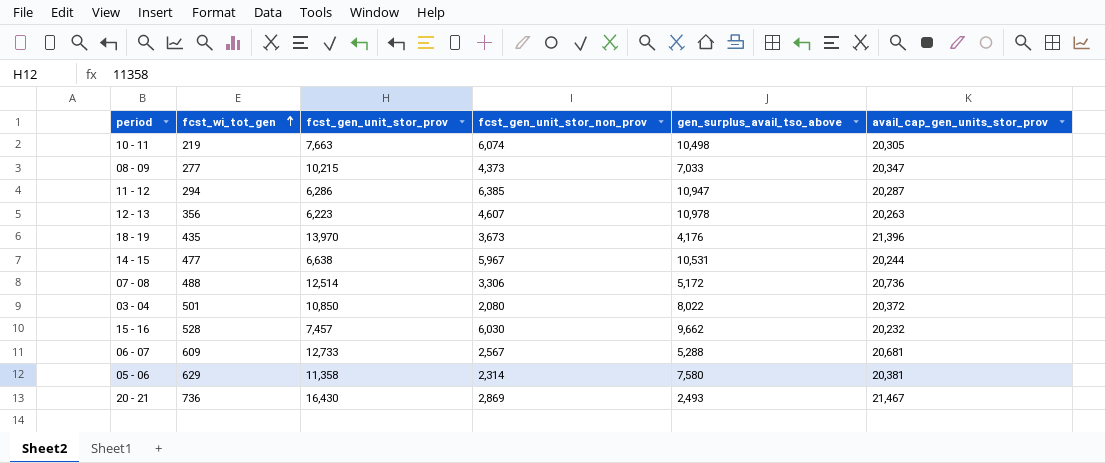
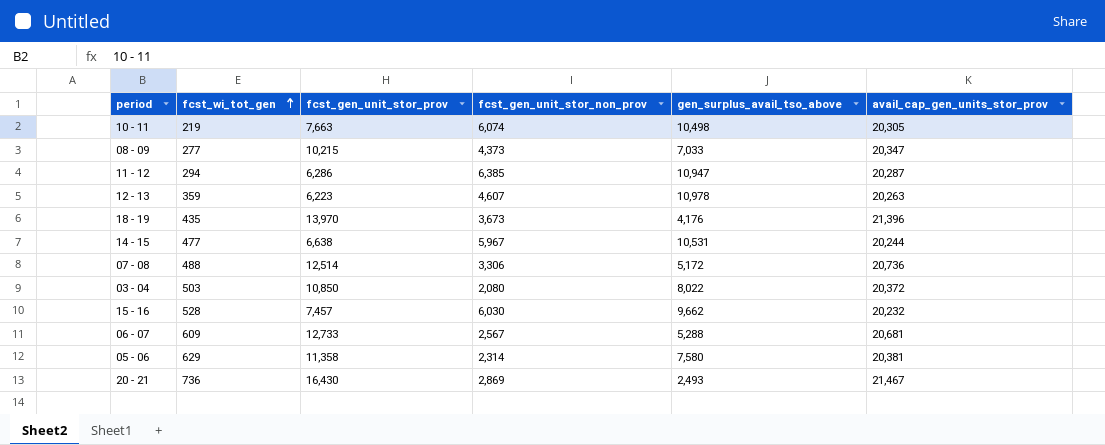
12 - 13 | fcst_wi_tot_gen: 356 -> 359
03 - 04 | fcst_wi_tot_gen: 501 -> 503

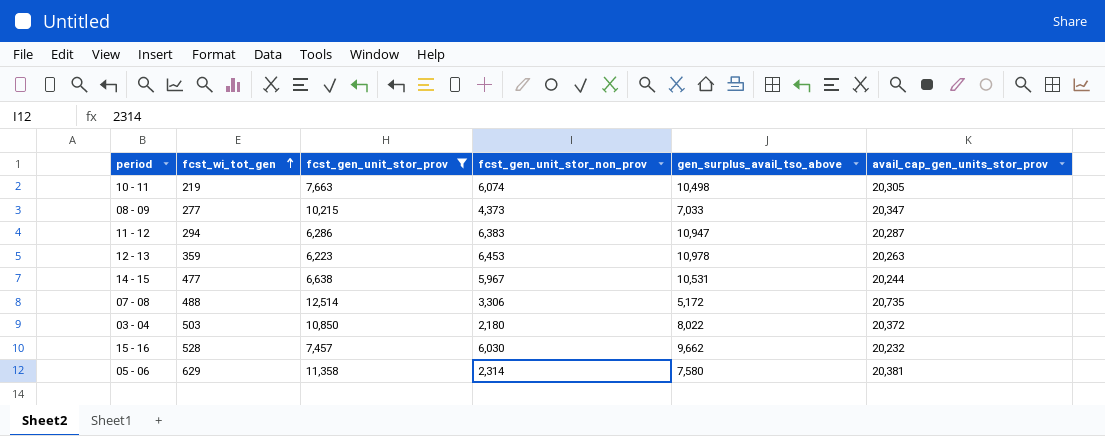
filter: none -> fcst_gen_unit_stor_prov <= 12,514
11 - 12 | fcst_gen_unit_stor_non_prov: 6,385 -> 6,383
12 - 13 | fcst_gen_unit_stor_non_prov: 4,607 -> 6,453
07 - 08 | avail_cap_gen_units_stor_prov: 20,736 -> 20,735
03 - 04 | fcst_gen_unit_stor_non_prov: 2,080 -> 2,180

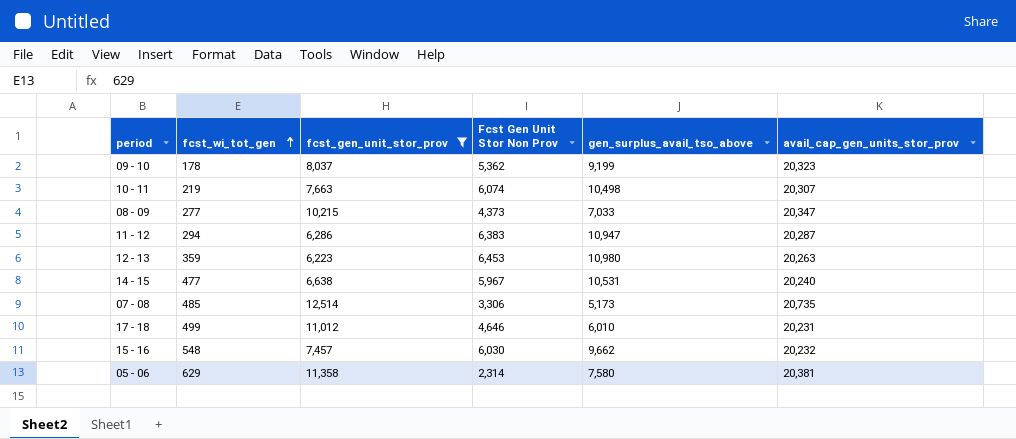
column name: fcst_gen_unit_stor_non_prov -> Fcst Gen Unit Stor Non Prov
row 03 - 04: 503 | 10,850 | 2,180 | 8,022 | 20,372 -> none
row 09 - 10: none -> 178 | 8,037 | 5,362 | 9,199 | 20,323
10 - 11 | avail_cap_gen_units_stor_prov: 20,305 -> 20,307
12 - 13 | gen_surplus_avail_tso_above: 10,978 -> 10,980
14 - 15 | avail_cap_gen_units_stor_prov: 20,244 -> 20,240
07 - 08 | fcst_wi_tot_gen: 488 -> 485
07 - 08 | gen_surplus_avail_tso_above: 5,172 -> 5,173
row 17 - 18: none -> 499 | 11,012 | 4,646 | 6,010 | 20,231
15 - 16 | fcst_wi_tot_gen: 528 -> 548

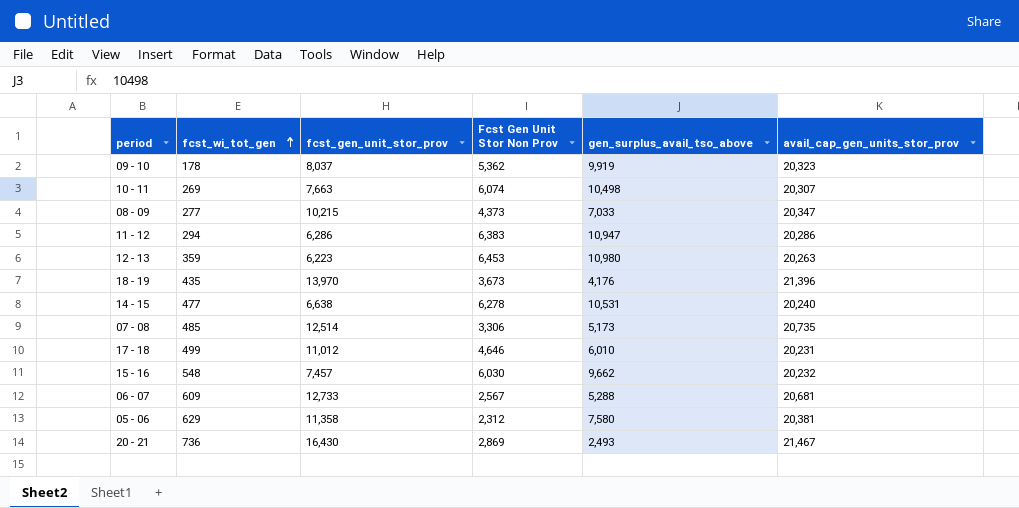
filter: fcst_gen_unit_stor_prov <= 12,514 -> none
09 - 10 | gen_surplus_avail_tso_above: 9,199 -> 9,919
10 - 11 | fcst_wi_tot_gen: 219 -> 269
11 - 12 | avail_cap_gen_units_stor_prov: 20,287 -> 20,286
14 - 15 | Fcst Gen Unit Stor Non Prov: 5,967 -> 6,278
05 - 06 | Fcst Gen Unit Stor Non Prov: 2,314 -> 2,312

